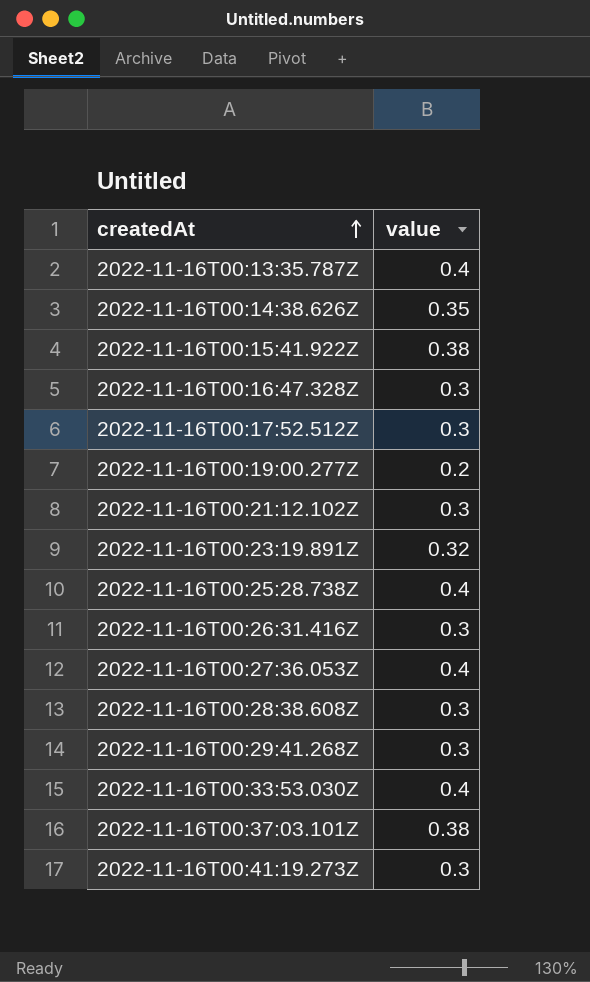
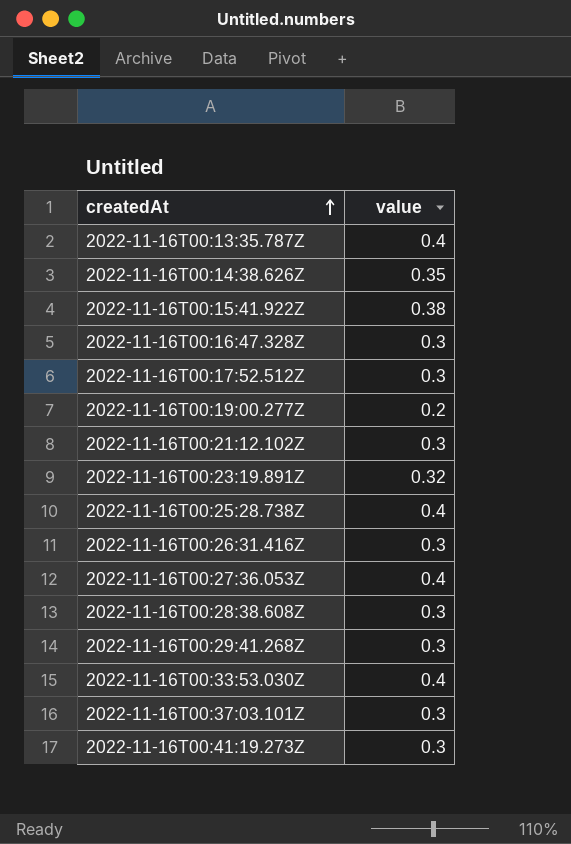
2022-11-16T00:37:03.101Z | value: 0.38 -> 0.3

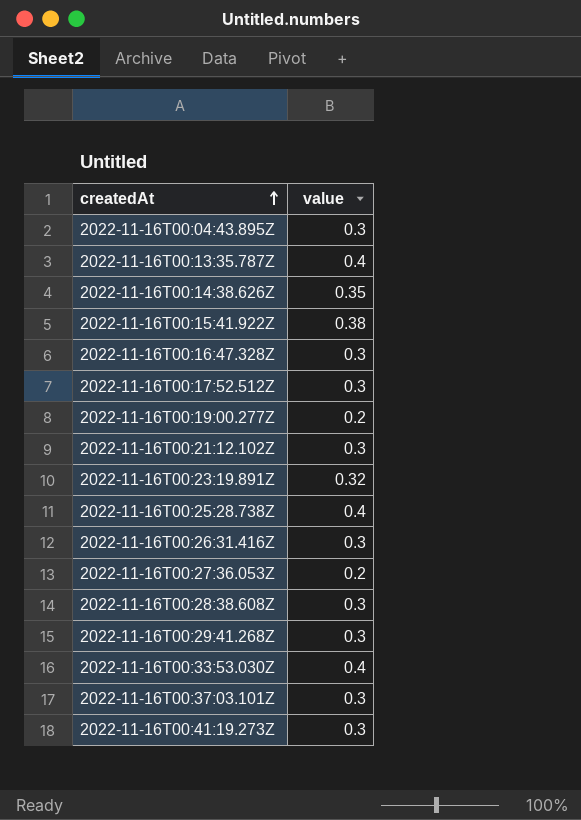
row 2022-11-16T00:04:43.895Z: none -> 0.3
2022-11-16T00:27:36.053Z | value: 0.4 -> 0.2

